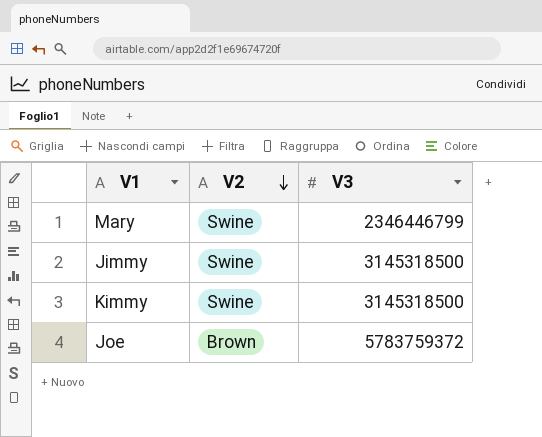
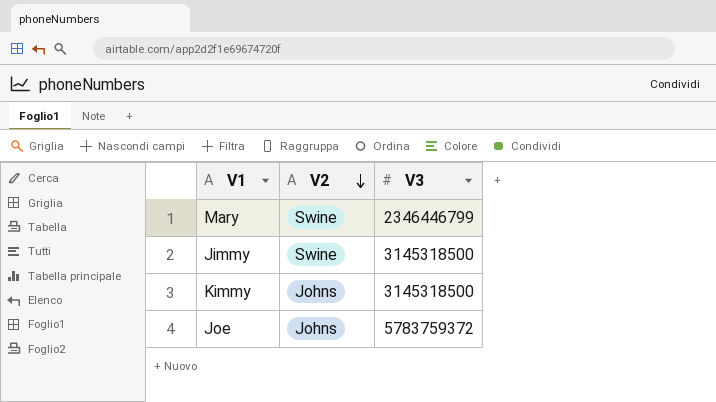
Kimmy | V2: Swine -> Johns
Joe | V2: Brown -> Johns

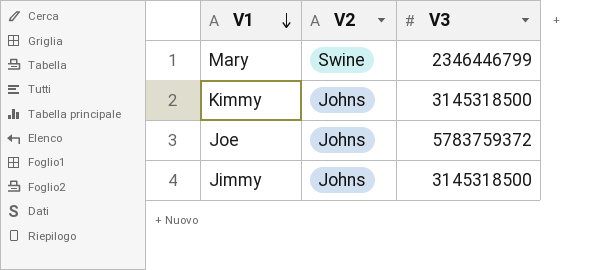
row order: V2 descending -> V1 descending
Jimmy | V2: Swine -> Johns

